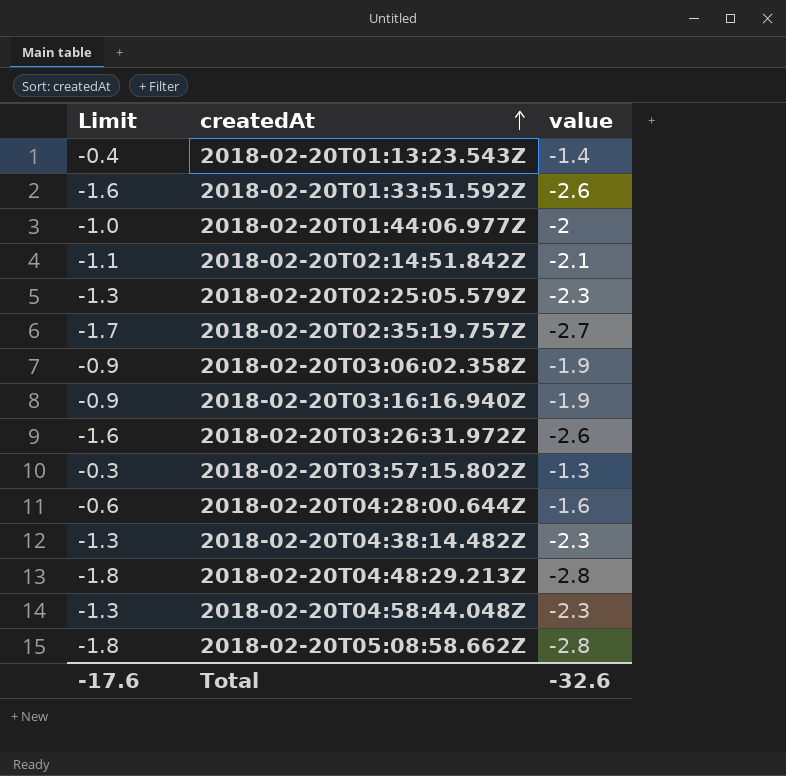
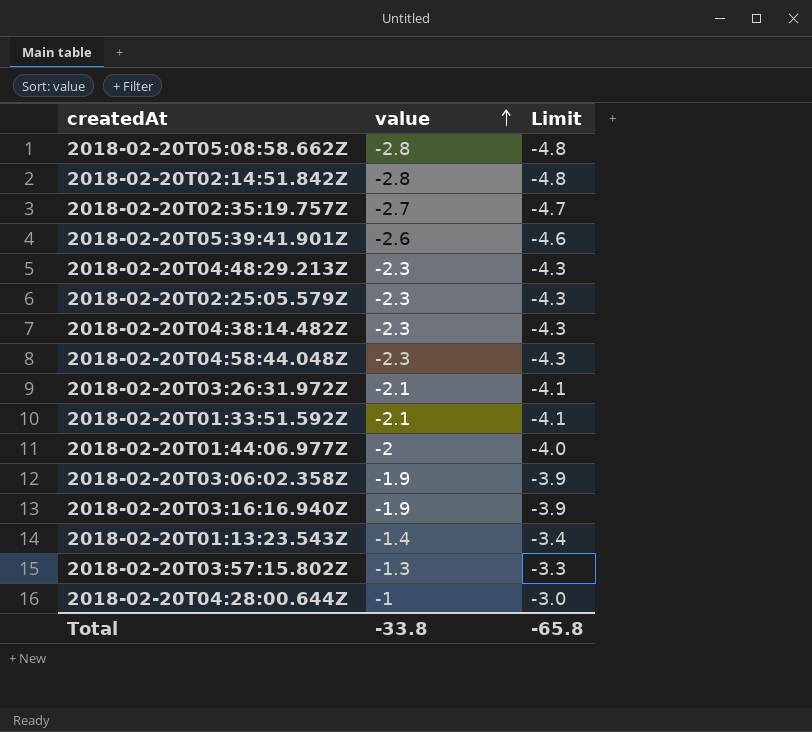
row order: createdAt ascending -> value ascending
column Limit | formula: [value] + 1 -> [value] - 2
column Limit | position: 1 -> 3
2018-02-20T02:14:51.842Z | value: -2.1 -> -2.8
row 2018-02-20T05:39:41.901Z: none -> -2.6 | -4.6
2018-02-20T04:48:29.213Z | value: -2.8 -> -2.3
2018-02-20T03:26:31.972Z | value: -2.6 -> -2.1
2018-02-20T01:33:51.592Z | value: -2.6 -> -2.1
2018-02-20T04:28:00.644Z | value: -1.6 -> -1
Total | value: -32.6 -> -33.8
Total | Limit: -17.6 -> -65.8

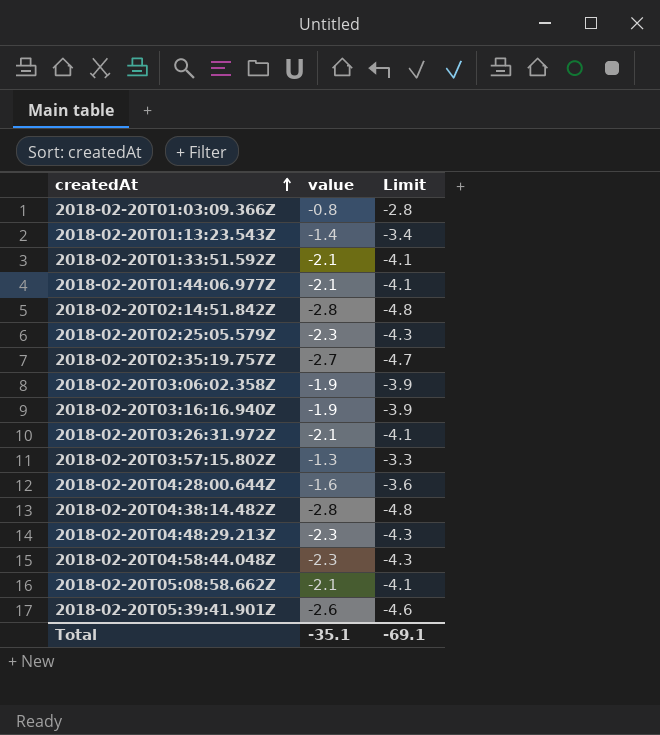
row order: value ascending -> createdAt ascending
row 2018-02-20T01:03:09.366Z: none -> -0.8 | -2.8
2018-02-20T01:44:06.977Z | value: -2 -> -2.1
2018-02-20T01:44:06.977Z | Limit: -4.0 -> -4.1
2018-02-20T04:28:00.644Z | value: -1 -> -1.6
2018-02-20T04:28:00.644Z | Limit: -3.0 -> -3.6
2018-02-20T04:38:14.482Z | value: -2.3 -> -2.8
2018-02-20T04:38:14.482Z | Limit: -4.3 -> -4.8
2018-02-20T05:08:58.662Z | value: -2.8 -> -2.1
2018-02-20T05:08:58.662Z | Limit: -4.8 -> -4.1
Total | value: -33.8 -> -35.1
Total | Limit: -65.8 -> -69.1

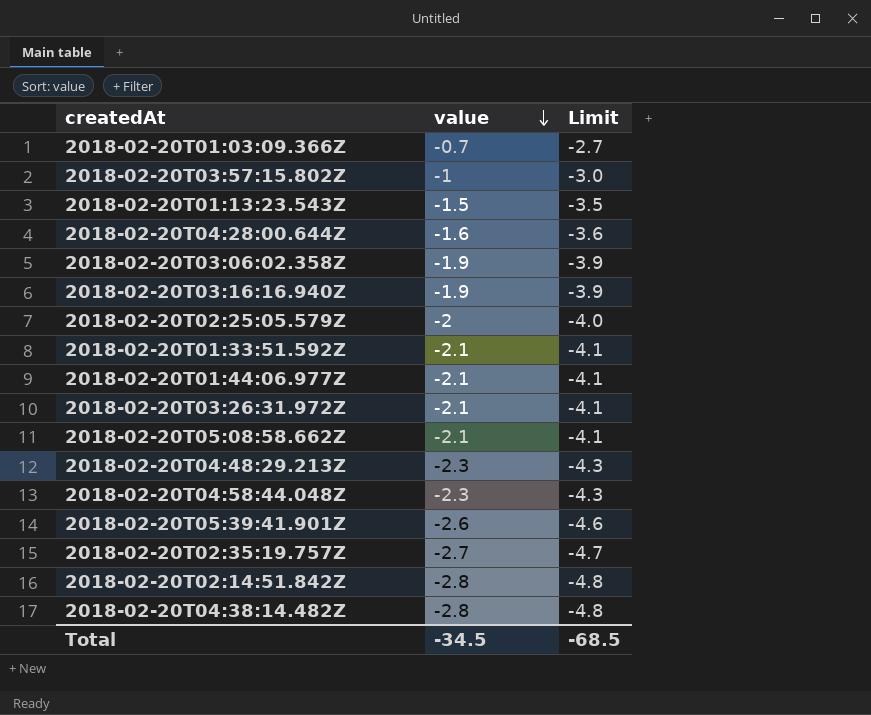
row order: createdAt ascending -> value descending
2018-02-20T01:03:09.366Z | value: -0.8 -> -0.7
2018-02-20T01:03:09.366Z | Limit: -2.8 -> -2.7
2018-02-20T03:57:15.802Z | value: -1.3 -> -1
2018-02-20T03:57:15.802Z | Limit: -3.3 -> -3.0
2018-02-20T01:13:23.543Z | value: -1.4 -> -1.5
2018-02-20T01:13:23.543Z | Limit: -3.4 -> -3.5
2018-02-20T02:25:05.579Z | value: -2.3 -> -2
2018-02-20T02:25:05.579Z | Limit: -4.3 -> -4.0
Total | value: -35.1 -> -34.5
Total | Limit: -69.1 -> -68.5

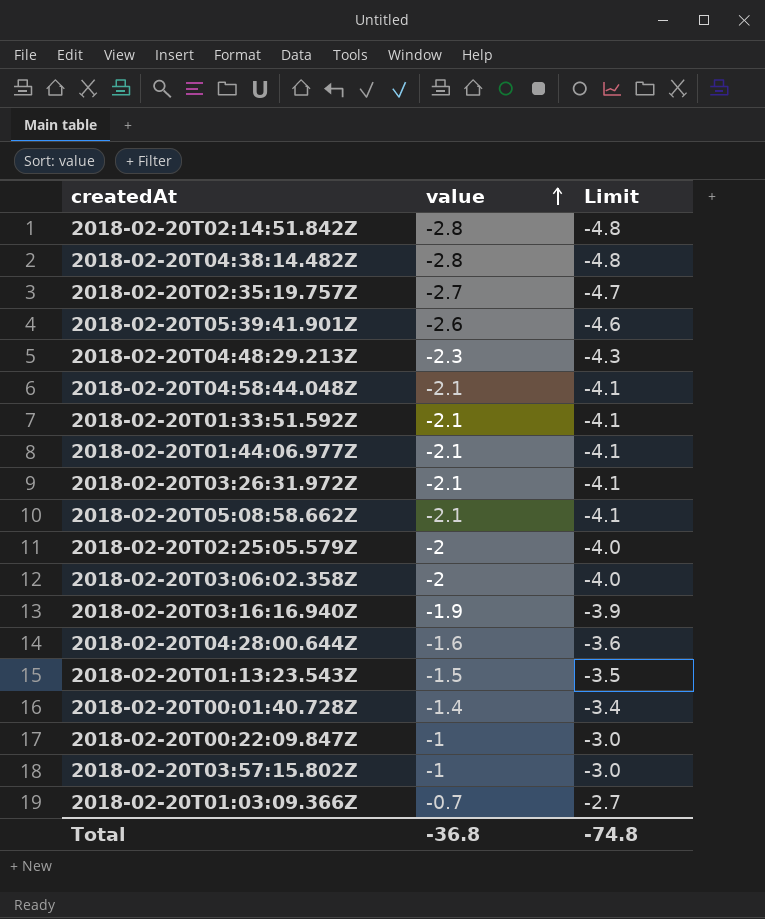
row order: value descending -> value ascending
2018-02-20T04:58:44.048Z | value: -2.3 -> -2.1
2018-02-20T04:58:44.048Z | Limit: -4.3 -> -4.1
2018-02-20T03:06:02.358Z | value: -1.9 -> -2
2018-02-20T03:06:02.358Z | Limit: -3.9 -> -4.0
row 2018-02-20T00:01:40.728Z: none -> -1.4 | -3.4
row 2018-02-20T00:22:09.847Z: none -> -1 | -3.0
Total | value: -34.5 -> -36.8
Total | Limit: -68.5 -> -74.8

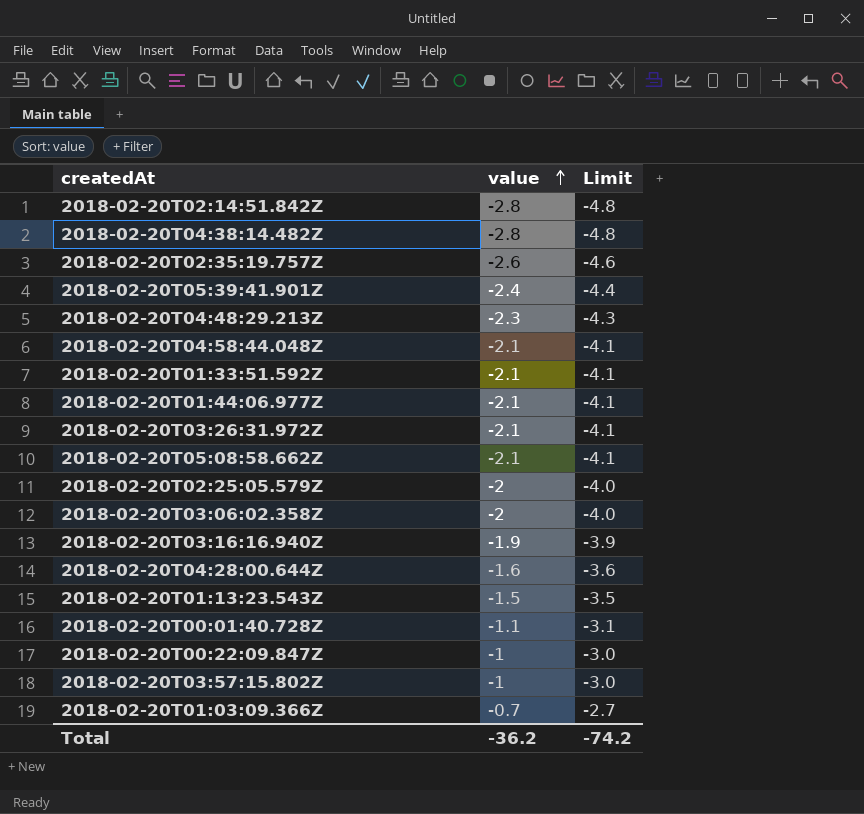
2018-02-20T02:35:19.757Z | value: -2.7 -> -2.6
2018-02-20T02:35:19.757Z | Limit: -4.7 -> -4.6
2018-02-20T05:39:41.901Z | value: -2.6 -> -2.4
2018-02-20T05:39:41.901Z | Limit: -4.6 -> -4.4
2018-02-20T00:01:40.728Z | value: -1.4 -> -1.1
2018-02-20T00:01:40.728Z | Limit: -3.4 -> -3.1
Total | value: -36.8 -> -36.2
Total | Limit: -74.8 -> -74.2

